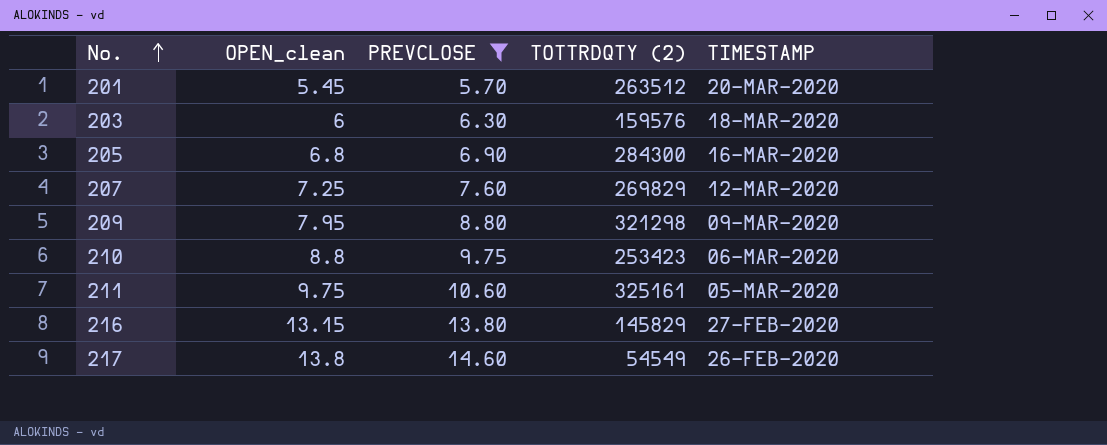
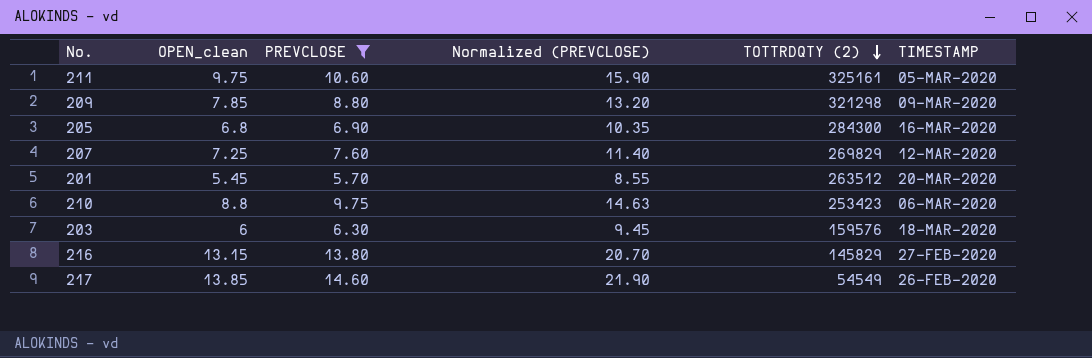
row order: No. ascending -> TOTTRDQTY (2) descending
column Normalized (PREVCLOSE) | formula: none -> [PREVCLOSE] * 1.5
209 | OPEN_clean: 7.95 -> 7.85
217 | OPEN_clean: 13.8 -> 13.85

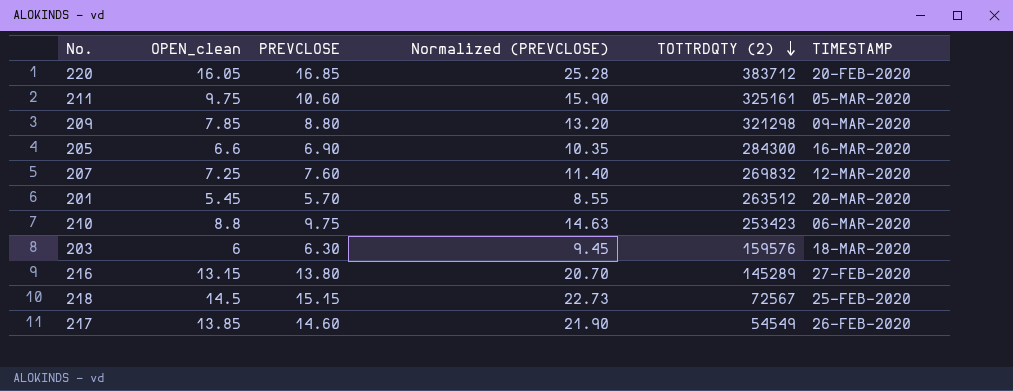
filter: PREVCLOSE <= 14.60 -> none
205 | OPEN_clean: 6.8 -> 6.6
207 | TOTTRDQTY (2): 269829 -> 269832
216 | TOTTRDQTY (2): 145829 -> 145289

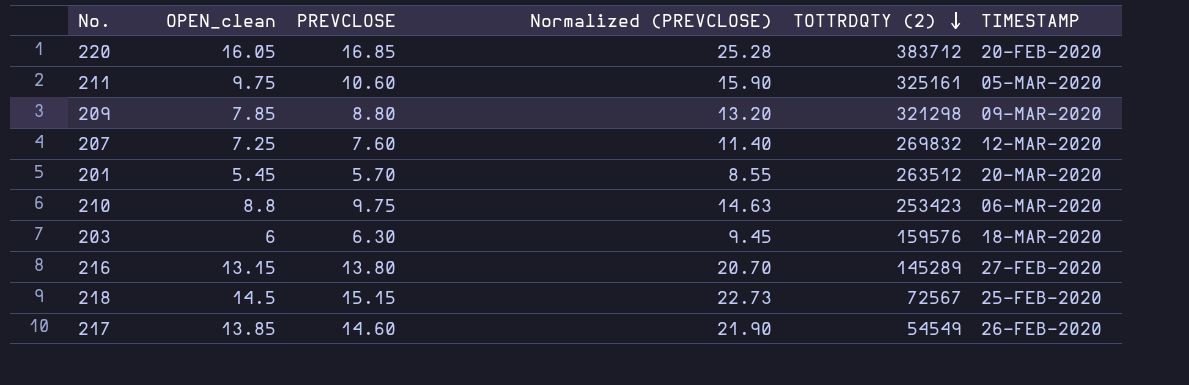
row 205: 6.6 | 6.90 | 10.35 | 284300 | 16-MAR-2020 -> none

